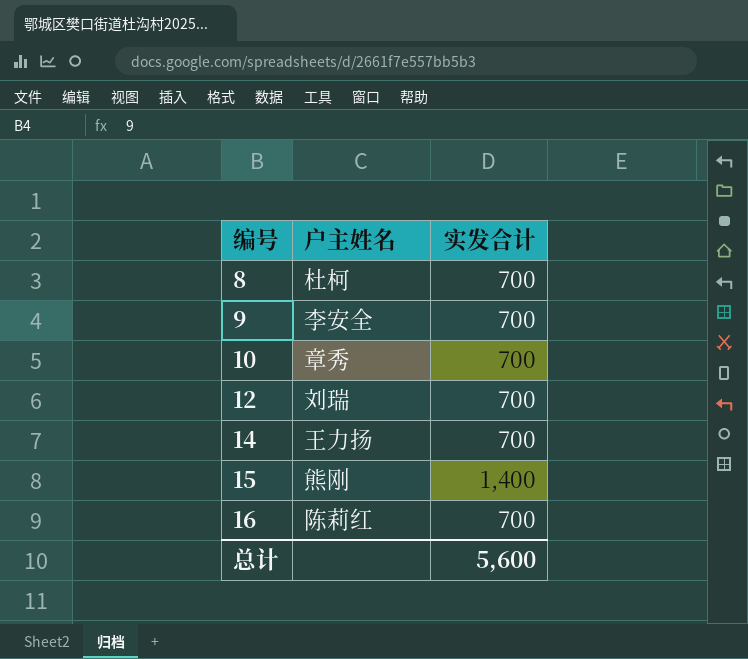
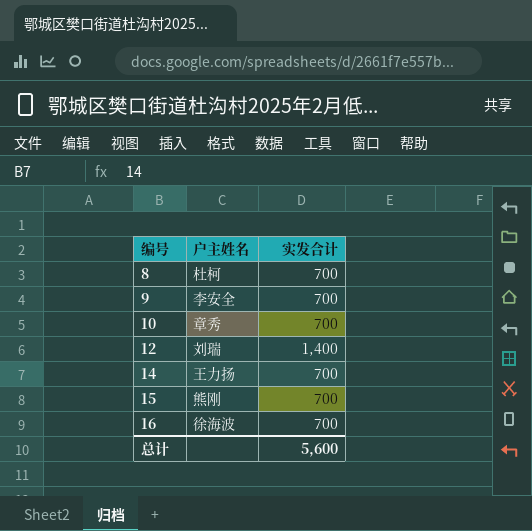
12 | 实发合计: 700 -> 1,400
15 | 实发合计: 1,400 -> 700
16 | 户主姓名: 陈莉红 -> 徐海波

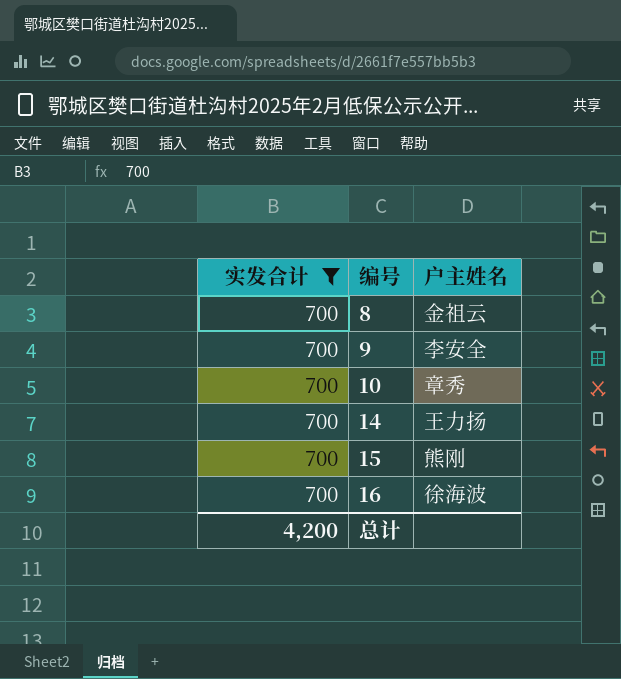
filter: none -> 实发合计 = 700
column 实发合计 | position: 3 -> 1
8 | 户主姓名: 杜柯 -> 金祖云
总计 | 实发合计: 5,600 -> 4,200

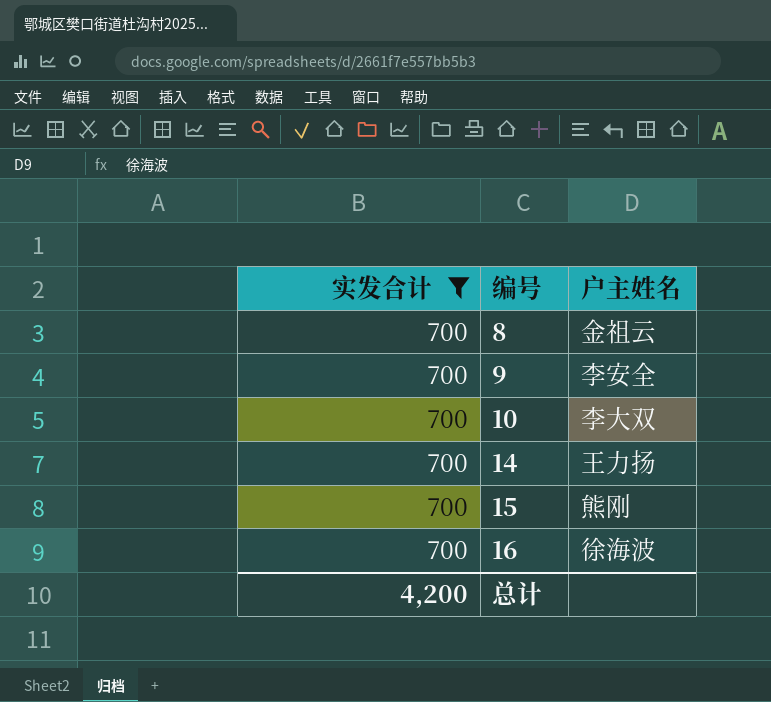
10 | 户主姓名: 章秀 -> 李大双

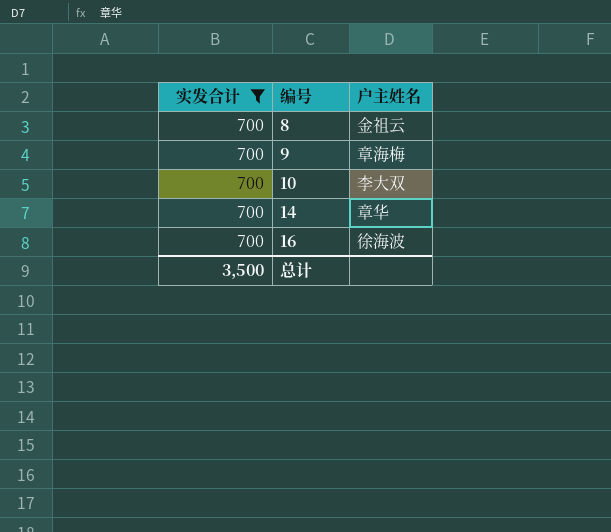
row 15: 700 | 熊刚 -> none
9 | 户主姓名: 李安全 -> 章海梅
14 | 户主姓名: 王力扬 -> 章华
总计 | 实发合计: 4,200 -> 3,500

